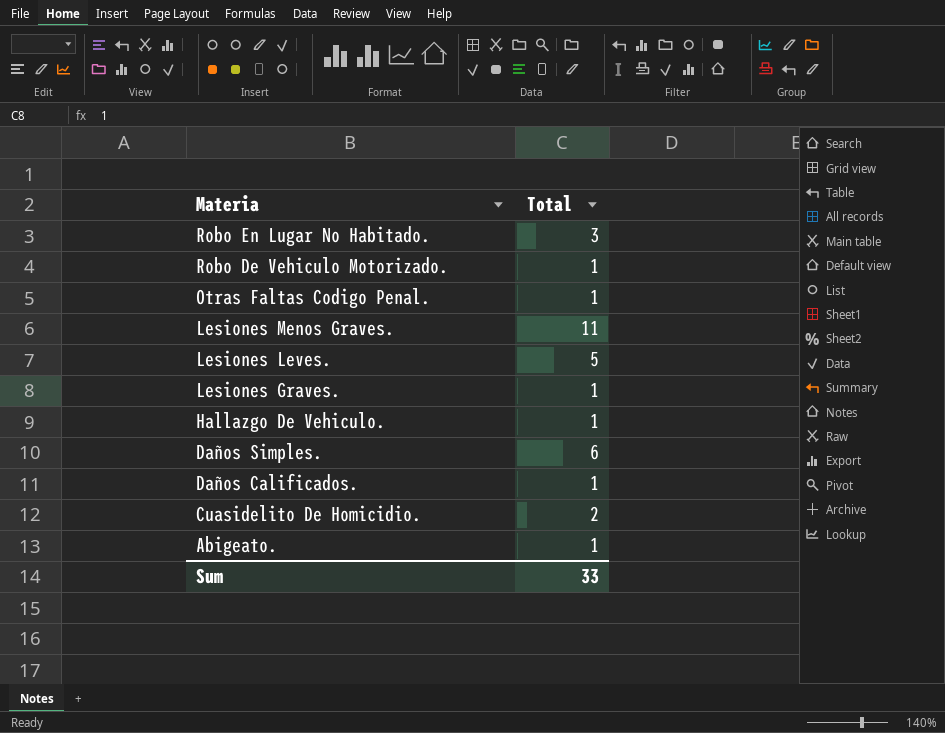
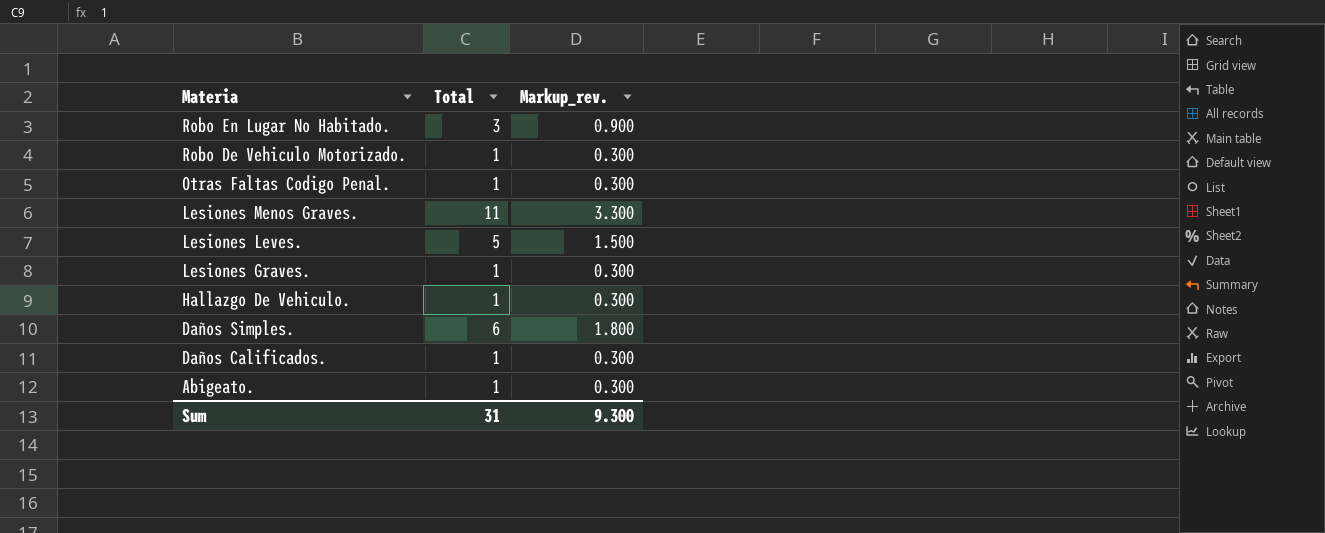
column Markup_rev. | formula: none -> [Total] * 0.3
row Cuasidelito De Homicidio.: 2 -> none
Sum | Total: 33 -> 31

